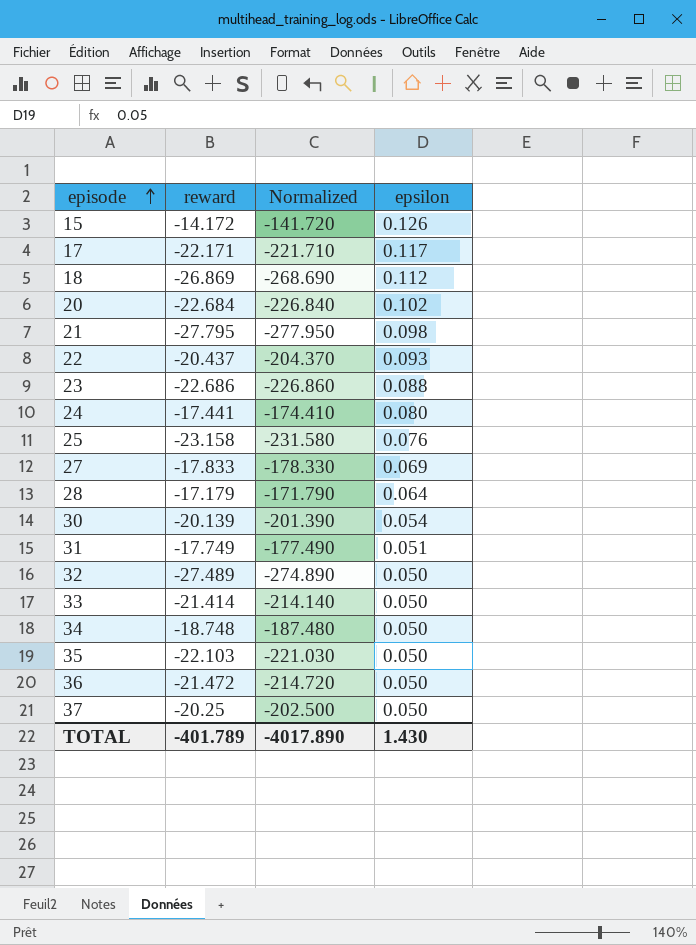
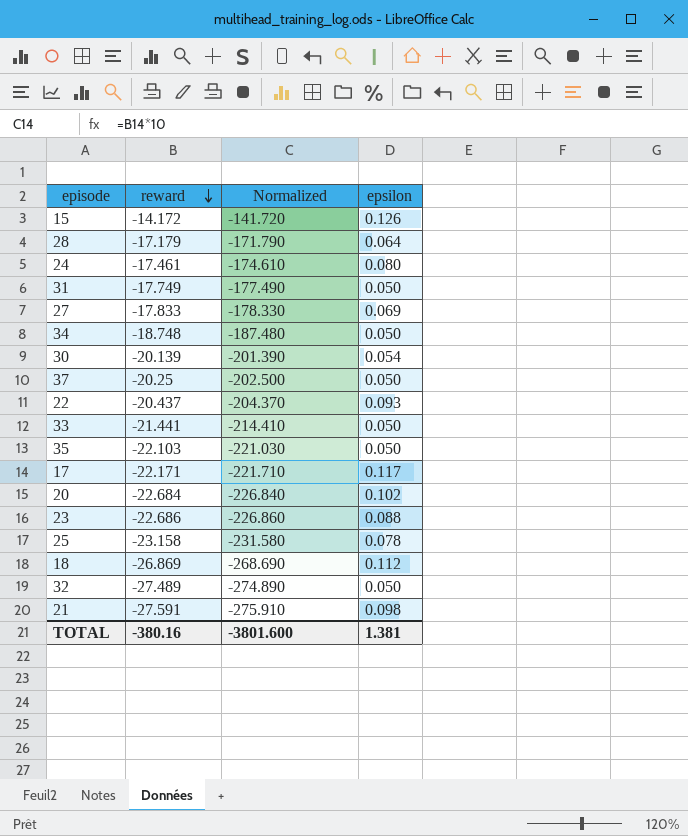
row order: episode ascending -> reward descending
row 36: -21.472 | -214.720 | 0.050 -> none
24 | reward: -17.441 -> -17.461
24 | Normalized: -174.410 -> -174.610
31 | epsilon: 0.051 -> 0.050
33 | reward: -21.414 -> -21.441
33 | Normalized: -214.140 -> -214.410
25 | epsilon: 0.076 -> 0.078
21 | reward: -27.795 -> -27.591
21 | Normalized: -277.950 -> -275.910
TOTAL | reward: -401.789 -> -380.16
TOTAL | Normalized: -4017.890 -> -3801.600
TOTAL | epsilon: 1.430 -> 1.381

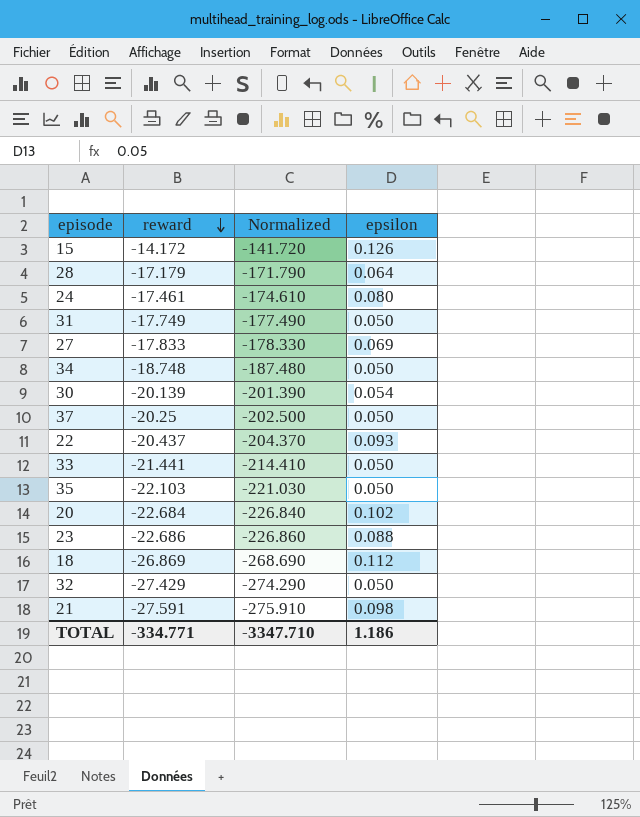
row 17: -22.171 | -221.710 | 0.117 -> none
row 25: -23.158 | -231.580 | 0.078 -> none
32 | reward: -27.489 -> -27.429
32 | Normalized: -274.890 -> -274.290
TOTAL | reward: -380.16 -> -334.771
TOTAL | Normalized: -3801.600 -> -3347.710
TOTAL | epsilon: 1.381 -> 1.186

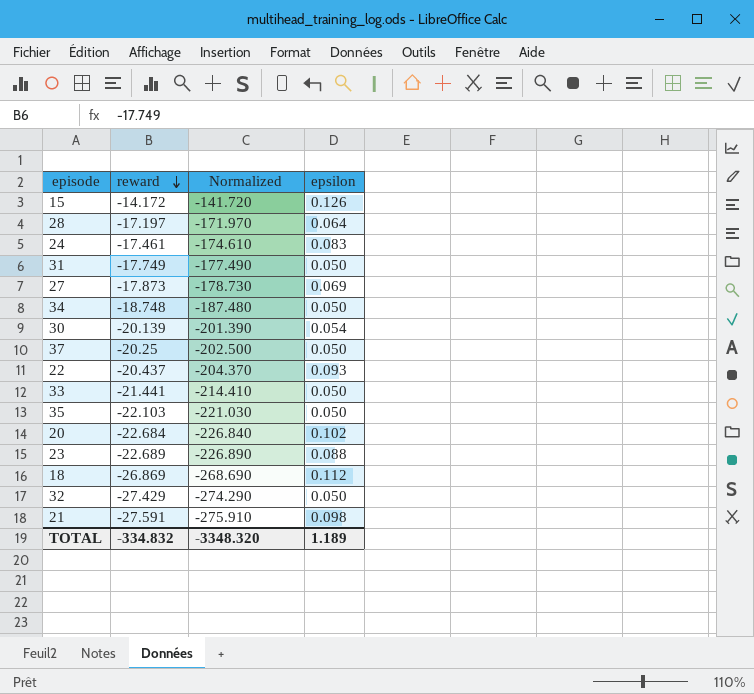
28 | reward: -17.179 -> -17.197
28 | Normalized: -171.790 -> -171.970
24 | epsilon: 0.080 -> 0.083
27 | reward: -17.833 -> -17.873
27 | Normalized: -178.330 -> -178.730
23 | reward: -22.686 -> -22.689
23 | Normalized: -226.860 -> -226.890
TOTAL | reward: -334.771 -> -334.832
TOTAL | Normalized: -3347.710 -> -3348.320
TOTAL | epsilon: 1.186 -> 1.189

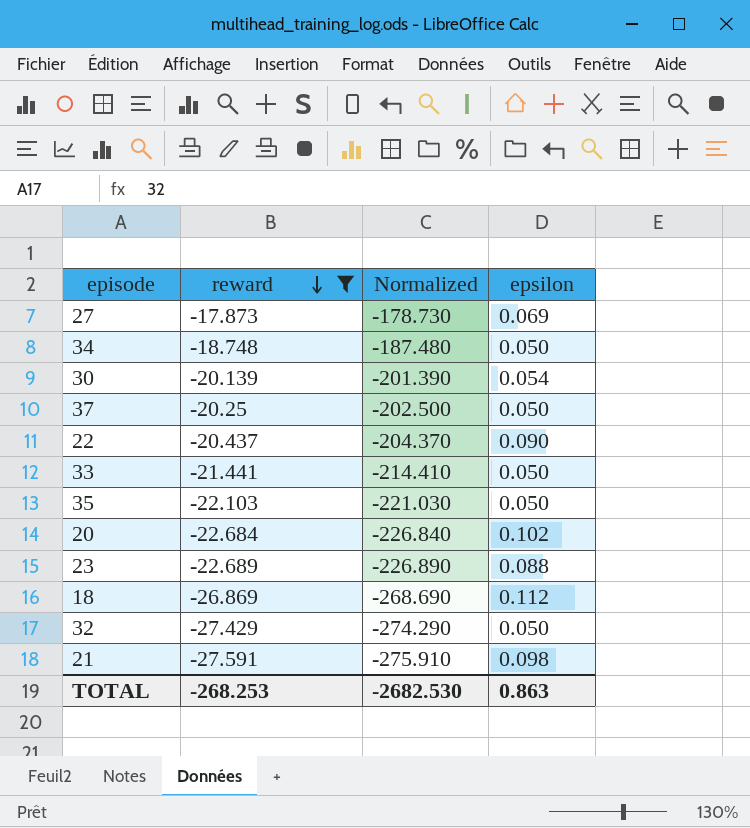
filter: none -> reward <= -17.873
22 | epsilon: 0.093 -> 0.090
TOTAL | reward: -334.832 -> -268.253
TOTAL | Normalized: -3348.320 -> -2682.530
TOTAL | epsilon: 1.189 -> 0.863

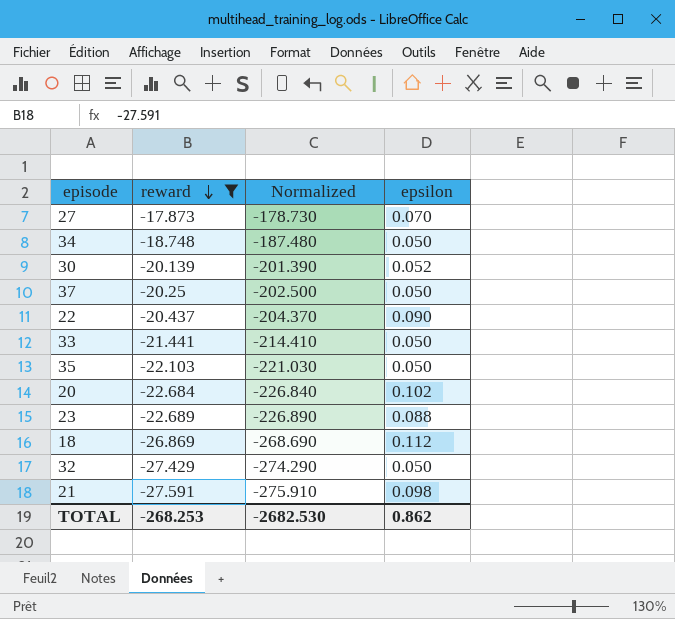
27 | epsilon: 0.069 -> 0.070
30 | epsilon: 0.054 -> 0.052
TOTAL | epsilon: 0.863 -> 0.862

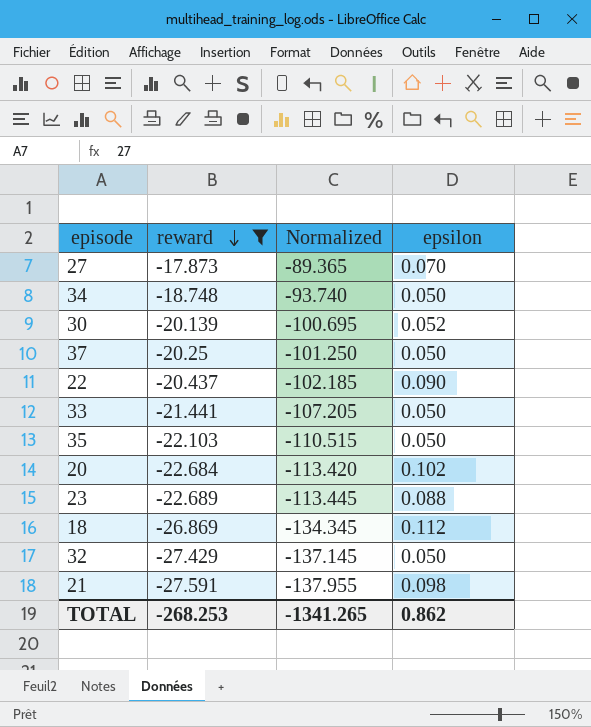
column Normalized | formula: [reward] * 10 -> [reward] * 5
TOTAL | Normalized: -2682.530 -> -1341.265

